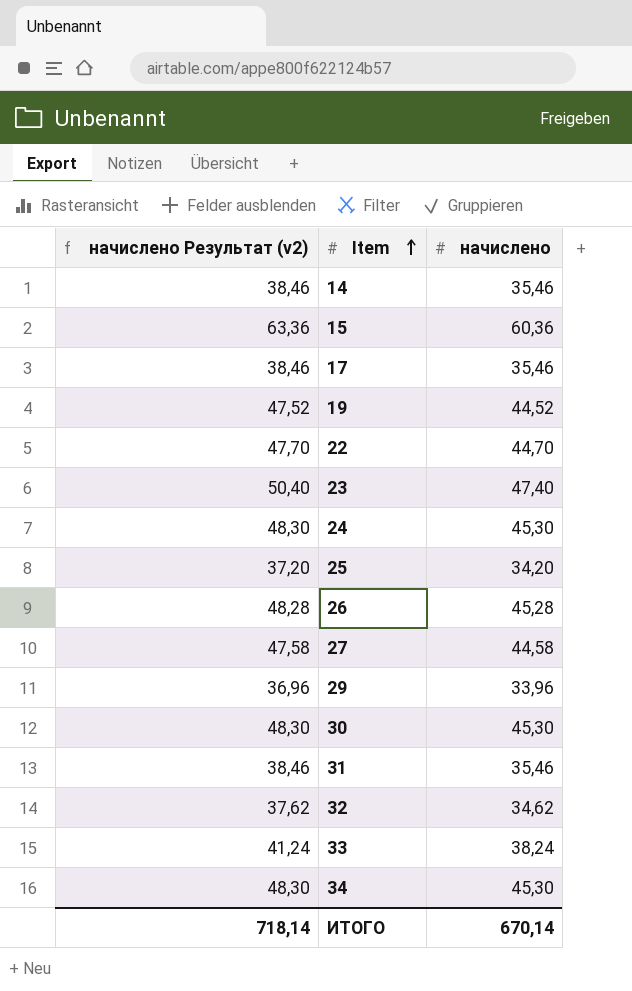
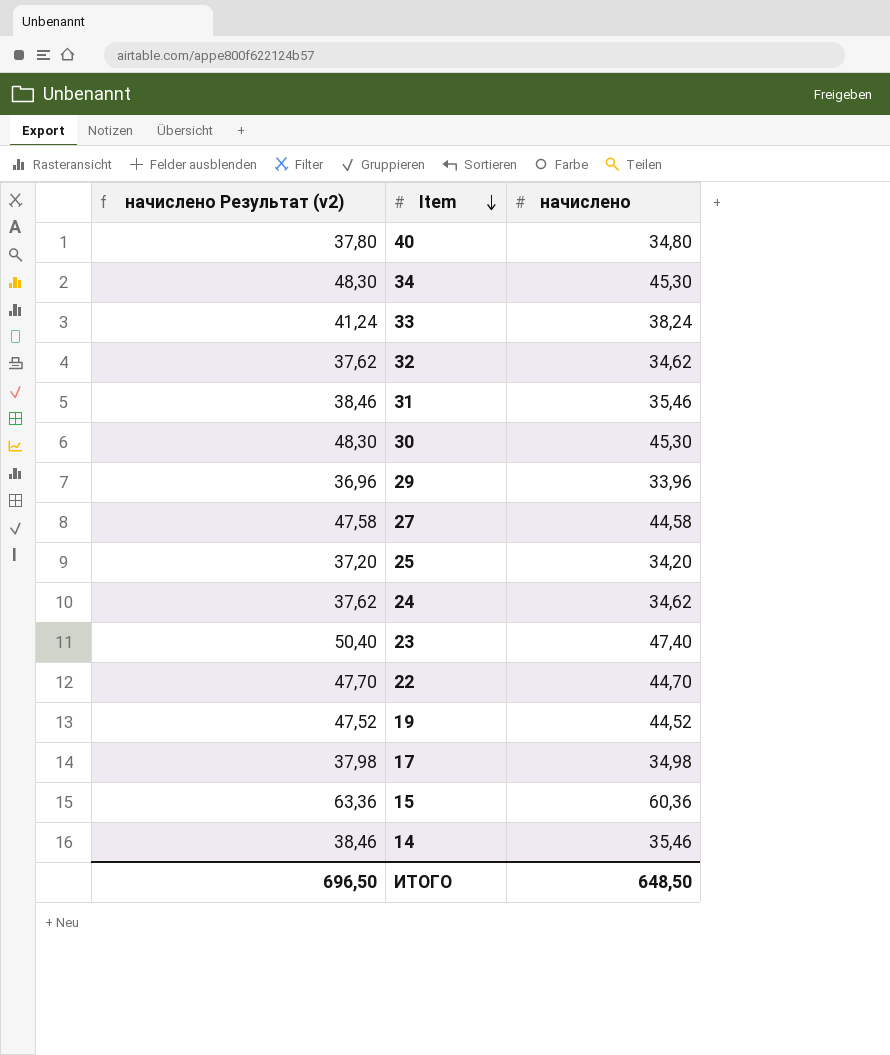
row order: Item ascending -> Item descending
row 26: 48,28 | 45,28 -> none
row 40: none -> 37,80 | 34,80
24 | начислено Результат (v2): 48,30 -> 37,62
24 | начислено: 45,30 -> 34,62
17 | начислено Результат (v2): 38,46 -> 37,98
17 | начислено: 35,46 -> 34,98
ИТОГО | начислено Результат (v2): 718,14 -> 696,50
ИТОГО | начислено: 670,14 -> 648,50

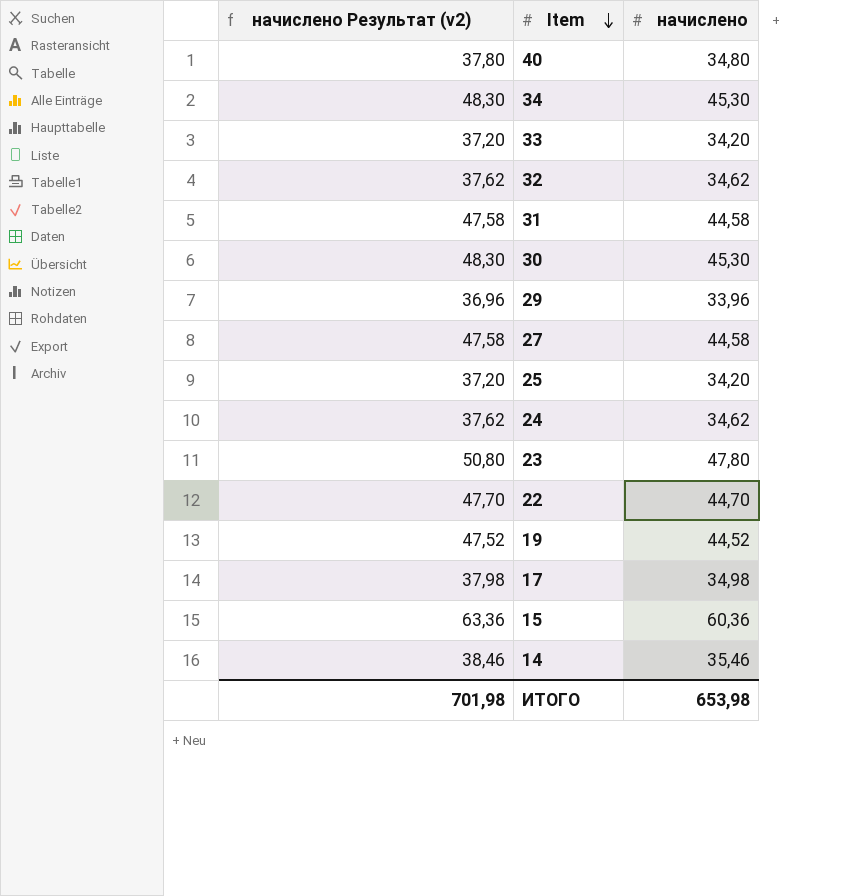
33 | начислено Результат (v2): 41,24 -> 37,20
33 | начислено: 38,24 -> 34,20
31 | начислено Результат (v2): 38,46 -> 47,58
31 | начислено: 35,46 -> 44,58
23 | начислено Результат (v2): 50,40 -> 50,80
23 | начислено: 47,40 -> 47,80
ИТОГО | начислено Результат (v2): 696,50 -> 701,98
ИТОГО | начислено: 648,50 -> 653,98

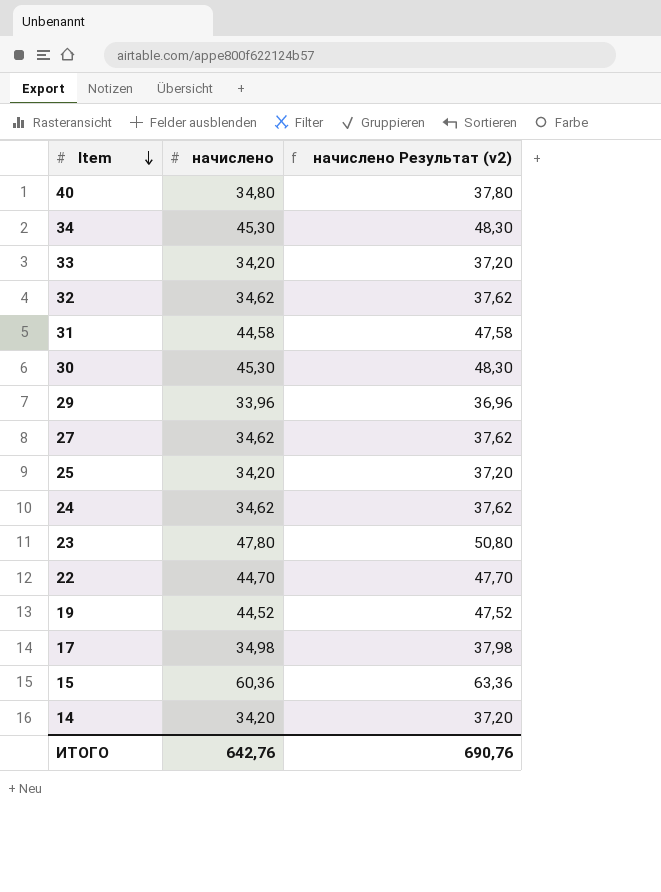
column начислено Результат (v2) | position: 1 -> 3
27 | начислено: 44,58 -> 34,62
27 | начислено Результат (v2): 47,58 -> 37,62
14 | начислено: 35,46 -> 34,20
14 | начислено Результат (v2): 38,46 -> 37,20
ИТОГО | начислено: 653,98 -> 642,76
ИТОГО | начислено Результат (v2): 701,98 -> 690,76

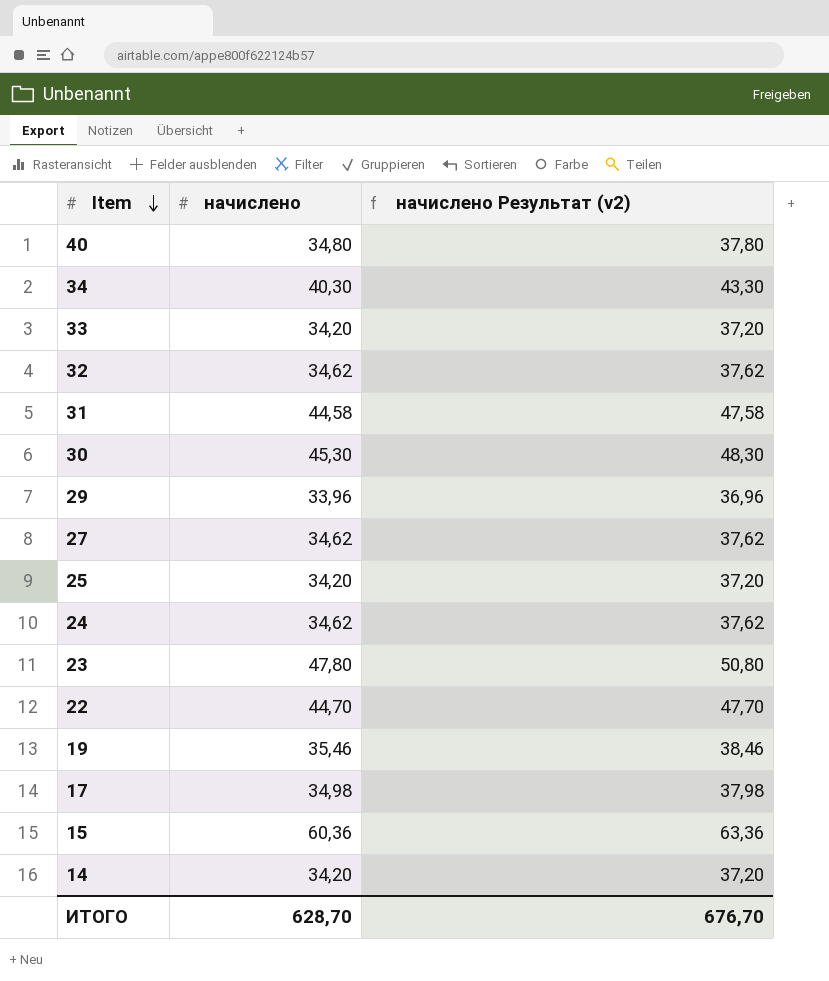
34 | начислено: 45,30 -> 40,30
34 | начислено Результат (v2): 48,30 -> 43,30
19 | начислено: 44,52 -> 35,46
19 | начислено Результат (v2): 47,52 -> 38,46
ИТОГО | начислено: 642,76 -> 628,70
ИТОГО | начислено Результат (v2): 690,76 -> 676,70

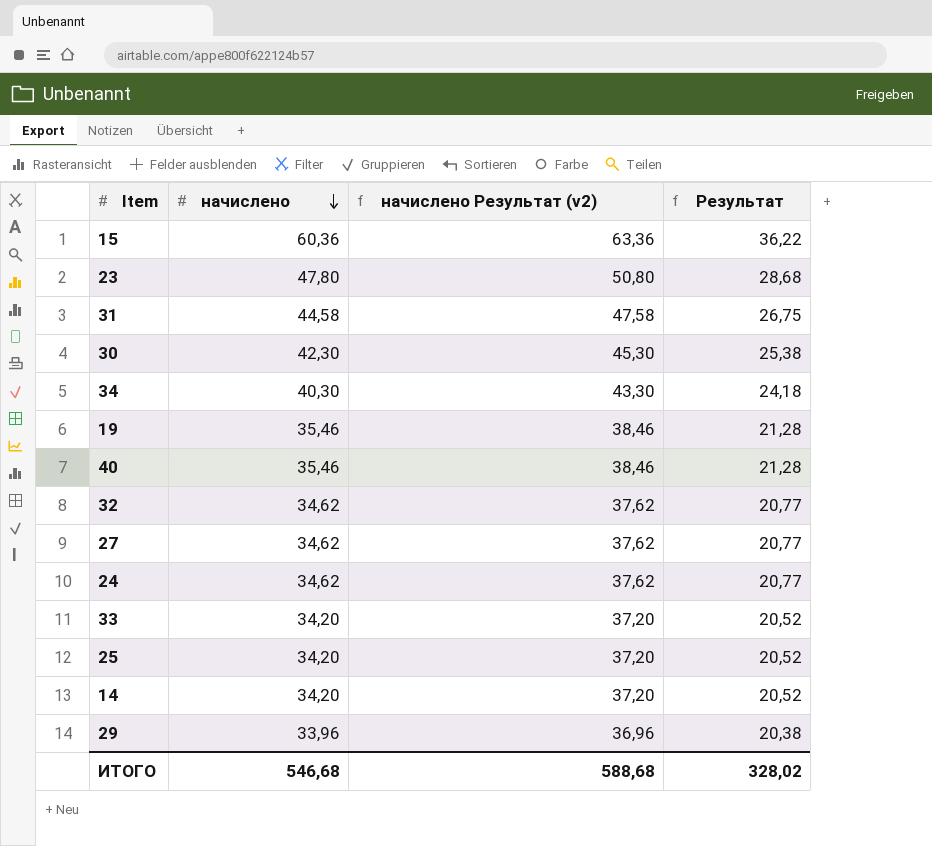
row order: Item descending -> начислено descending
column Результат | formula: none -> [начислено] * 0,6
row 22: 44,70 | 47,70 -> none
row 17: 34,98 | 37,98 -> none
30 | начислено: 45,30 -> 42,30
30 | начислено Результат (v2): 48,30 -> 45,30
40 | начислено: 34,80 -> 35,46
40 | начислено Результат (v2): 37,80 -> 38,46
ИТОГО | начислено: 628,70 -> 546,68
ИТОГО | начислено Результат (v2): 676,70 -> 588,68

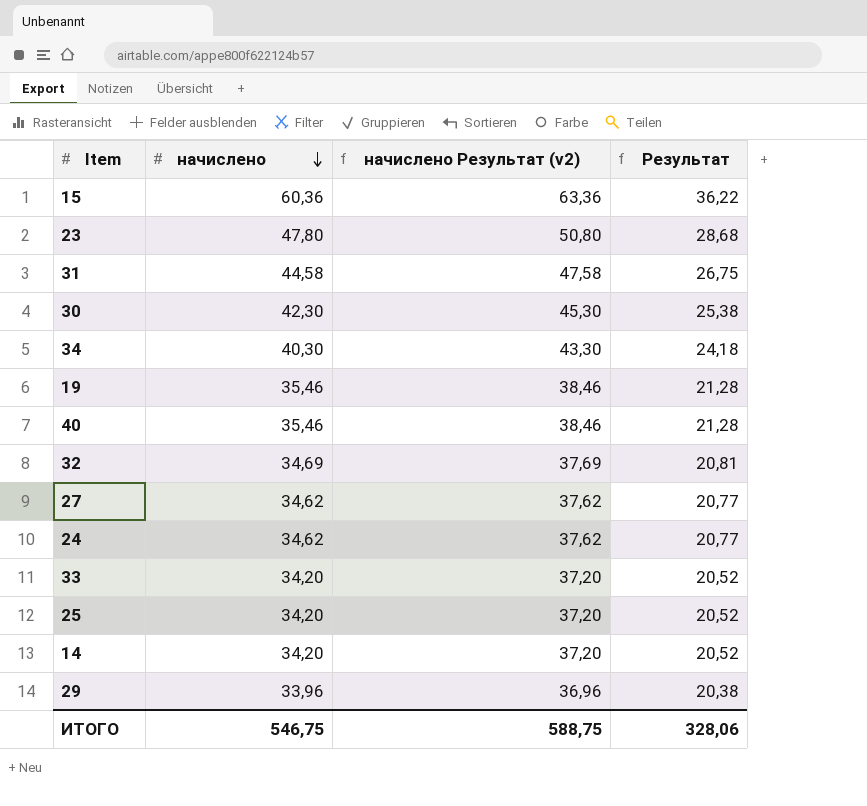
32 | начислено: 34,62 -> 34,69
32 | начислено Результат (v2): 37,62 -> 37,69
32 | Результат: 20,77 -> 20,81
ИТОГО | начислено: 546,68 -> 546,75
ИТОГО | начислено Результат (v2): 588,68 -> 588,75
ИТОГО | Результат: 328,02 -> 328,06

